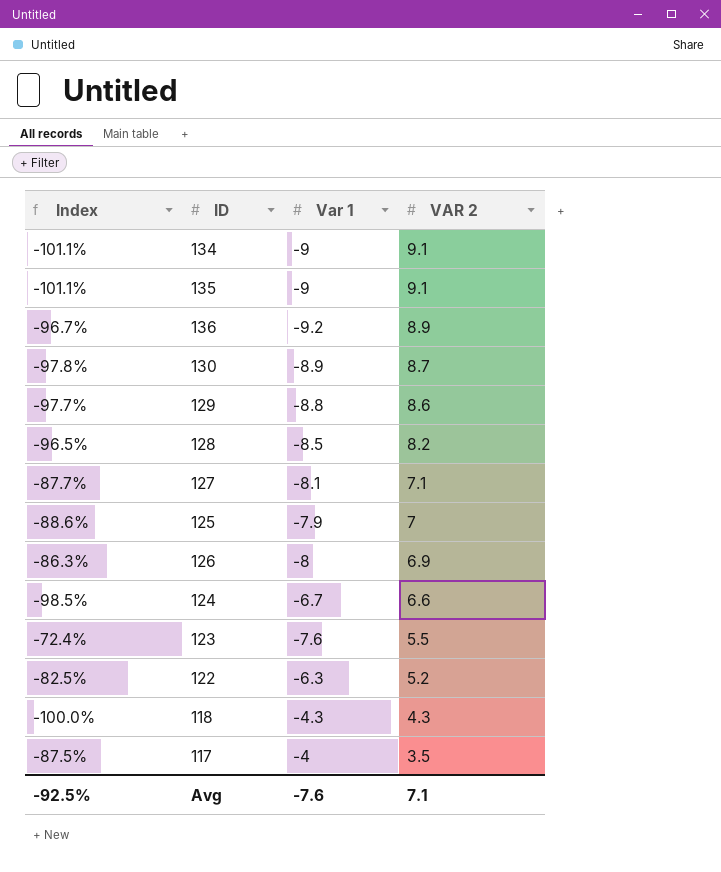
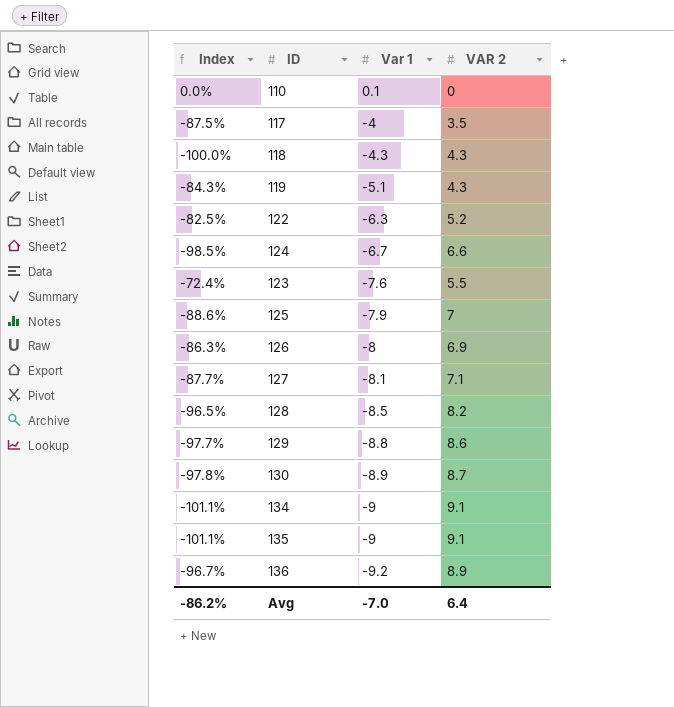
row order: VAR 2 descending -> Var 1 descending
row 110: none -> 0.0% | 0.1 | 0
row 119: none -> -84.3% | -5.1 | 4.3
Avg | Index: -92.5% -> -86.2%
Avg | Var 1: -7.6 -> -7.0
Avg | VAR 2: 7.1 -> 6.4

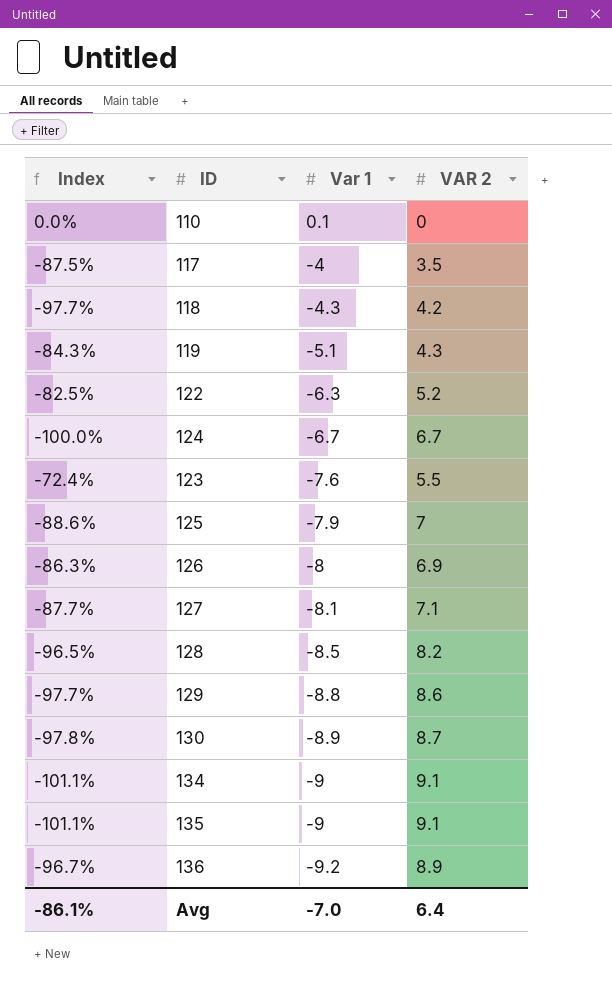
118 | Index: -100.0% -> -97.7%
118 | VAR 2: 4.3 -> 4.2
124 | Index: -98.5% -> -100.0%
124 | VAR 2: 6.6 -> 6.7
Avg | Index: -86.2% -> -86.1%

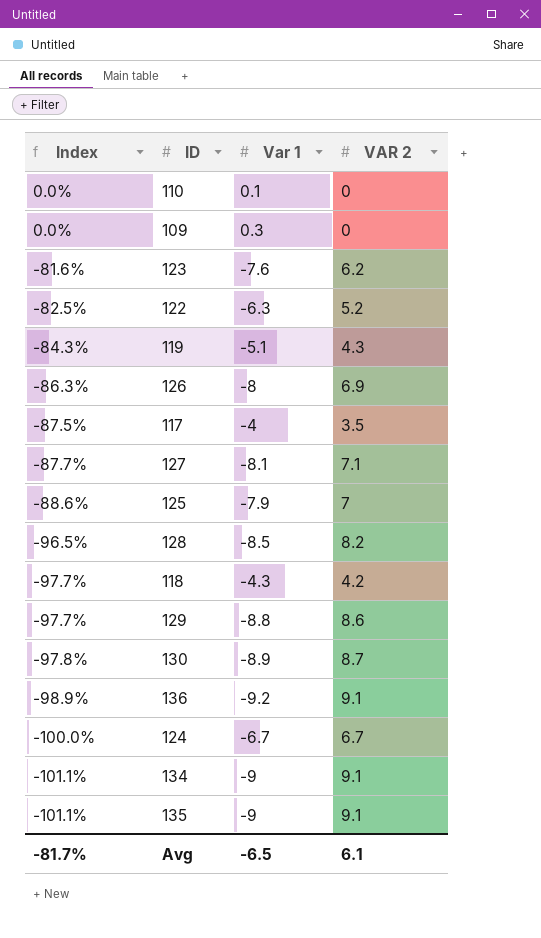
row order: Var 1 descending -> Index descending
row 109: none -> 0.0% | 0.3 | 0
123 | Index: -72.4% -> -81.6%
123 | VAR 2: 5.5 -> 6.2
136 | Index: -96.7% -> -98.9%
136 | VAR 2: 8.9 -> 9.1
Avg | Index: -86.1% -> -81.7%
Avg | Var 1: -7.0 -> -6.5
Avg | VAR 2: 6.4 -> 6.1

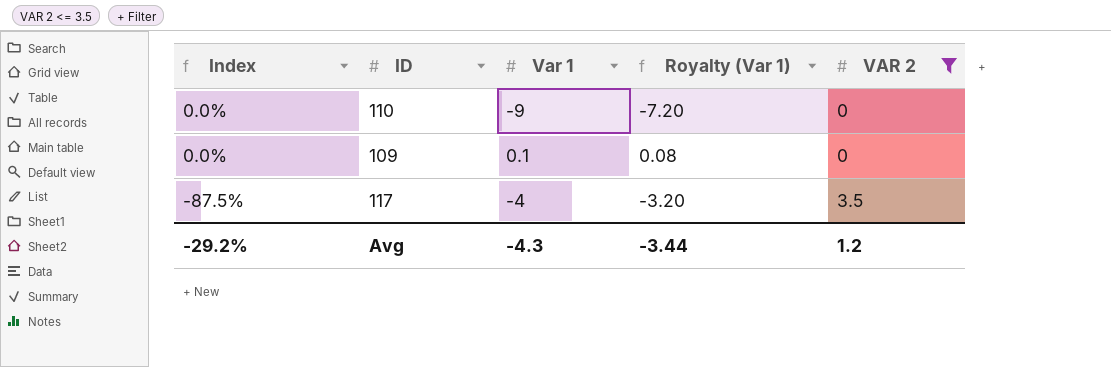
filter: none -> VAR 2 <= 3.5
column Royalty (Var 1) | formula: none -> [Var 1] * 0.8
110 | Var 1: 0.1 -> -9
109 | Var 1: 0.3 -> 0.1
Avg | Index: -81.7% -> -29.2%
Avg | Var 1: -6.5 -> -4.3
Avg | VAR 2: 6.1 -> 1.2

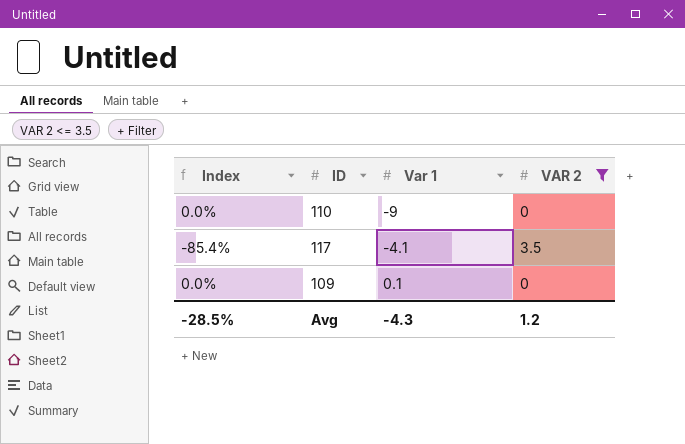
row order: Index descending -> Var 1 ascending
column Royalty (Var 1) | formula: [Var 1] * 0.8 -> none
117 | Index: -87.5% -> -85.4%
117 | Var 1: -4 -> -4.1
Avg | Index: -29.2% -> -28.5%

